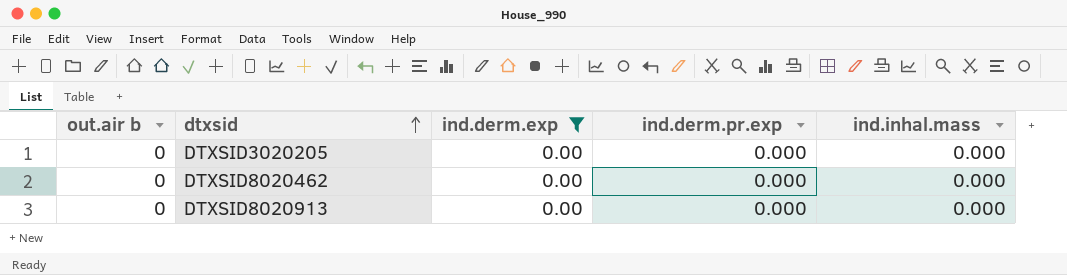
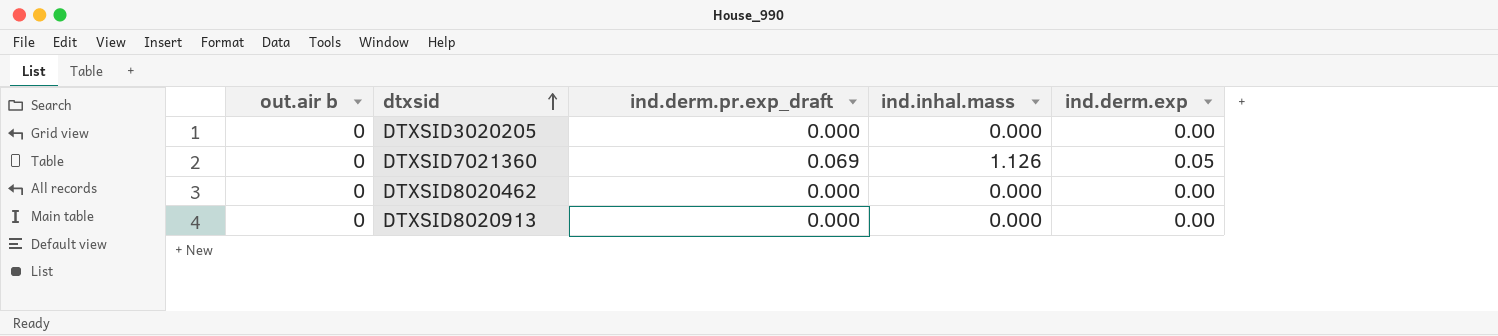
filter: ind.derm.exp = 0.00 -> none
column name: ind.derm.pr.exp -> ind.derm.pr.exp_draft
column ind.derm.exp | position: 3 -> 5

